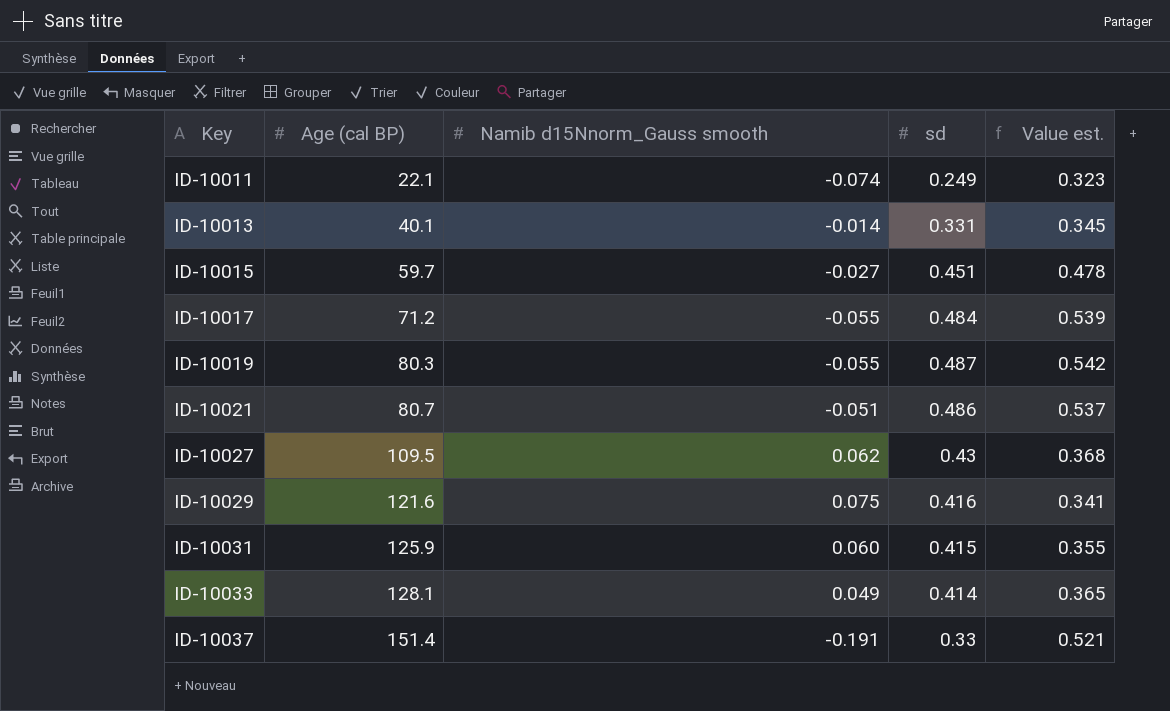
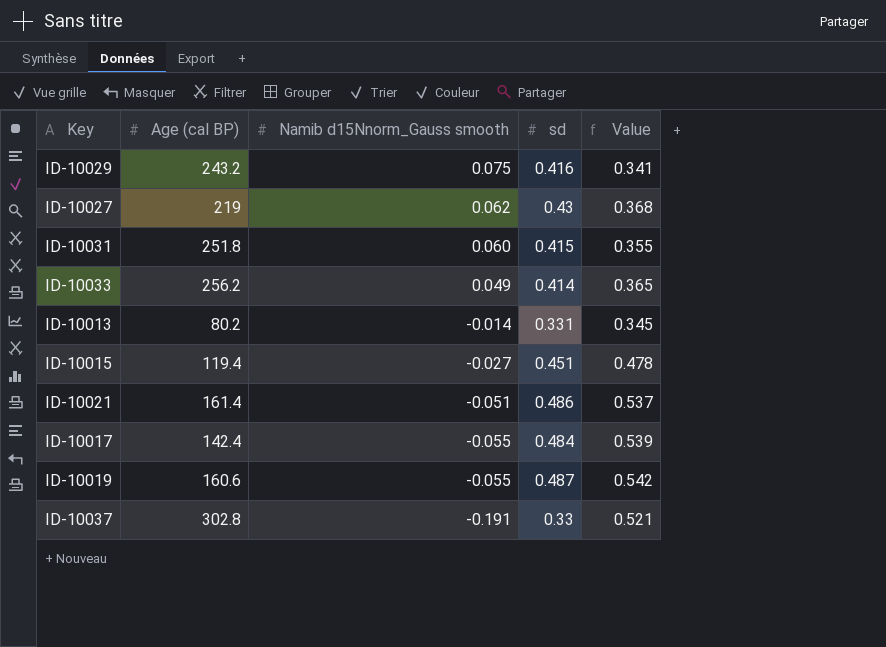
row order: Key ascending -> Namib d15Nnorm_Gauss smooth descending
column name: Value est. -> Value
row ID-10011: 22.1 | -0.074 | 0.249 | 0.323 -> none
ID-10029 | Age (cal BP): 121.6 -> 243.2
ID-10027 | Age (cal BP): 109.5 -> 219
ID-10031 | Age (cal BP): 125.9 -> 251.8
ID-10033 | Age (cal BP): 128.1 -> 256.2
ID-10013 | Age (cal BP): 40.1 -> 80.2
ID-10015 | Age (cal BP): 59.7 -> 119.4
ID-10021 | Age (cal BP): 80.7 -> 161.4
ID-10017 | Age (cal BP): 71.2 -> 142.4
ID-10019 | Age (cal BP): 80.3 -> 160.6
ID-10037 | Age (cal BP): 151.4 -> 302.8

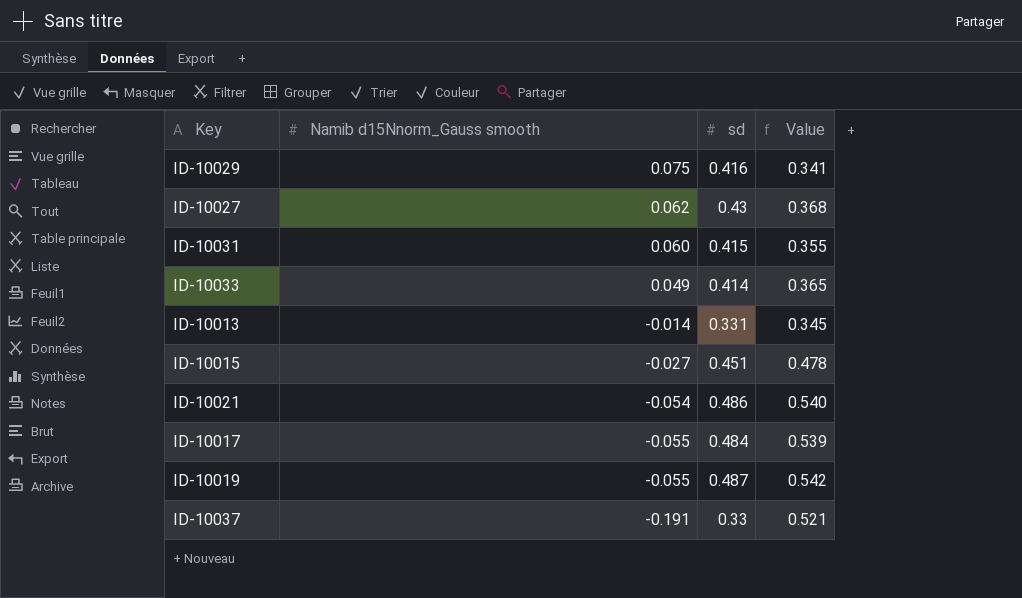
column Age (cal BP) | position: 2 -> none
ID-10021 | Namib d15Nnorm_Gauss smooth: -0.051 -> -0.054
ID-10021 | Value: 0.537 -> 0.540

